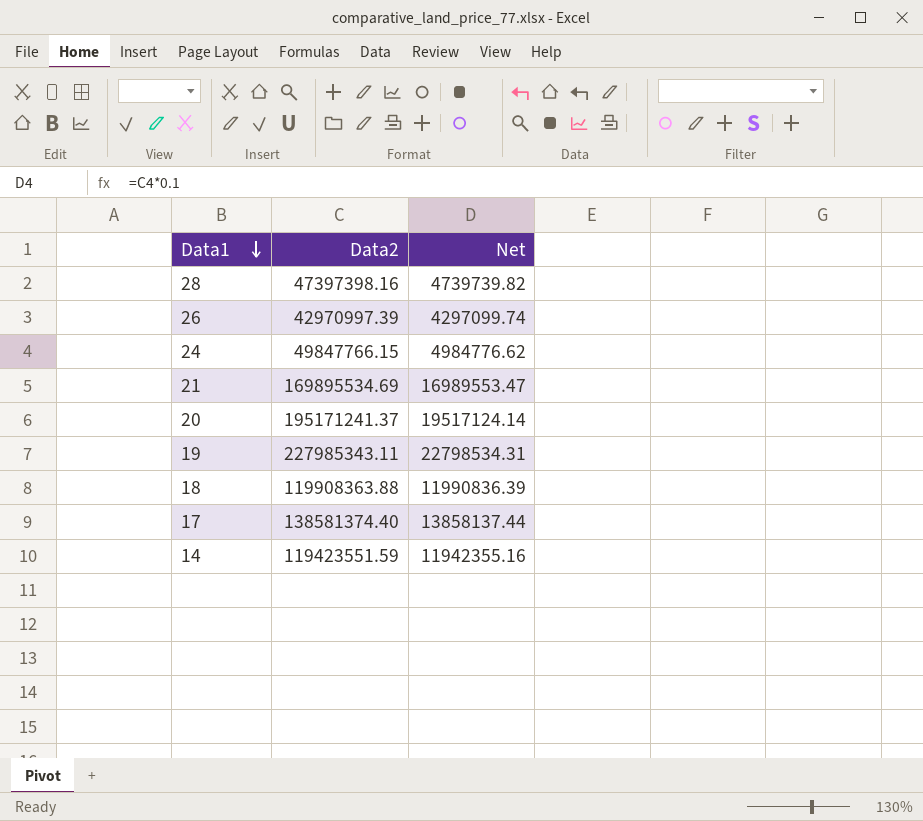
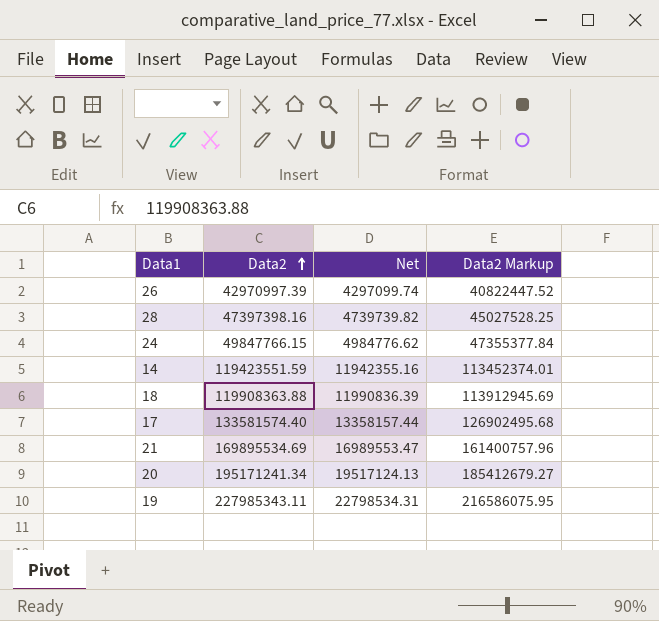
row order: Data1 descending -> Data2 ascending
column Data2 Markup | formula: none -> [Data2] * 0.95
17 | Data2: 138581374.40 -> 133581574.40
17 | Net: 13858137.44 -> 13358157.44
20 | Data2: 195171241.37 -> 195171241.34
20 | Net: 19517124.14 -> 19517124.13

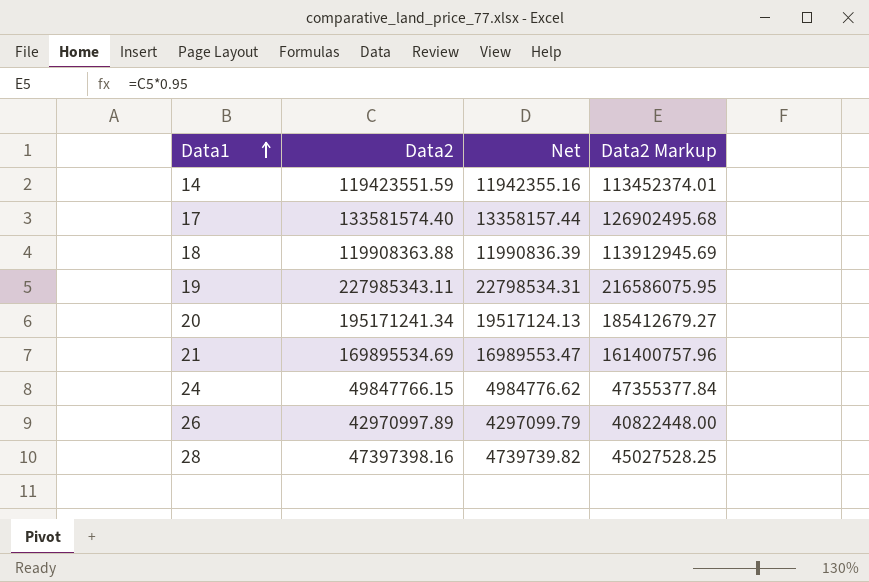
row order: Data2 ascending -> Data1 ascending
26 | Data2: 42970997.39 -> 42970997.89
26 | Net: 4297099.74 -> 4297099.79
26 | Data2 Markup: 40822447.52 -> 40822448.00

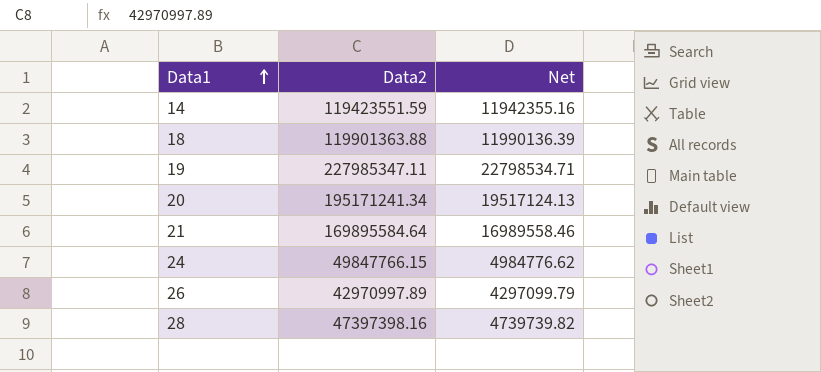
column Data2 Markup | formula: [Data2] * 0.95 -> none
row 17: 133581574.40 | 13358157.44 | 126902495.68 -> none
18 | Data2: 119908363.88 -> 119901363.88
18 | Net: 11990836.39 -> 11990136.39
19 | Data2: 227985343.11 -> 227985347.11
19 | Net: 22798534.31 -> 22798534.71
21 | Data2: 169895534.69 -> 169895584.64
21 | Net: 16989553.47 -> 16989558.46

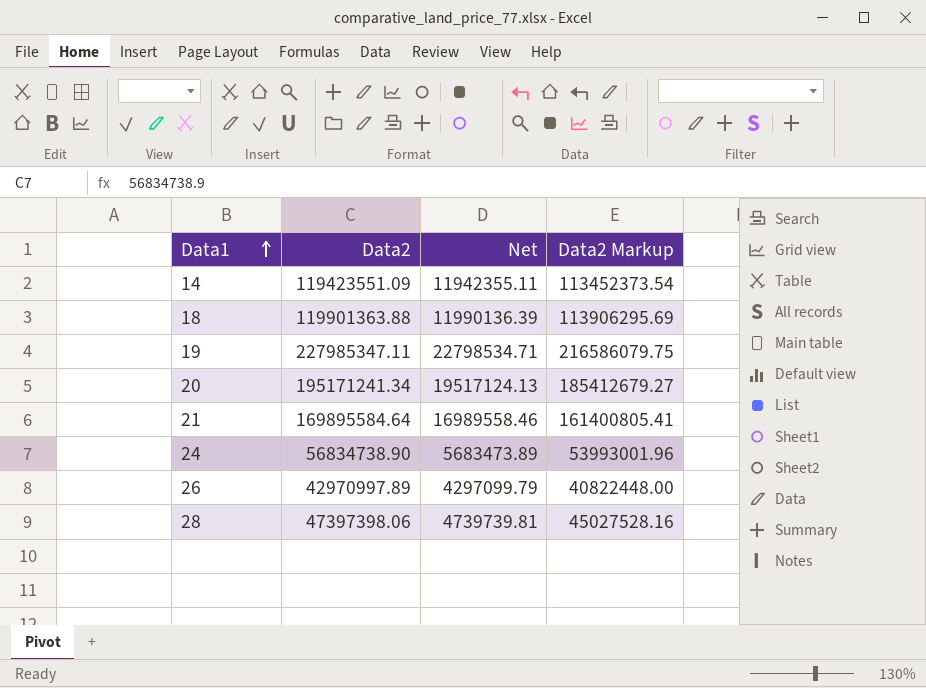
column Data2 Markup | formula: none -> [Data2] * 0.95
14 | Data2: 119423551.59 -> 119423551.09
14 | Net: 11942355.16 -> 11942355.11
24 | Data2: 49847766.15 -> 56834738.90
24 | Net: 4984776.62 -> 5683473.89
28 | Data2: 47397398.16 -> 47397398.06
28 | Net: 4739739.82 -> 4739739.81

